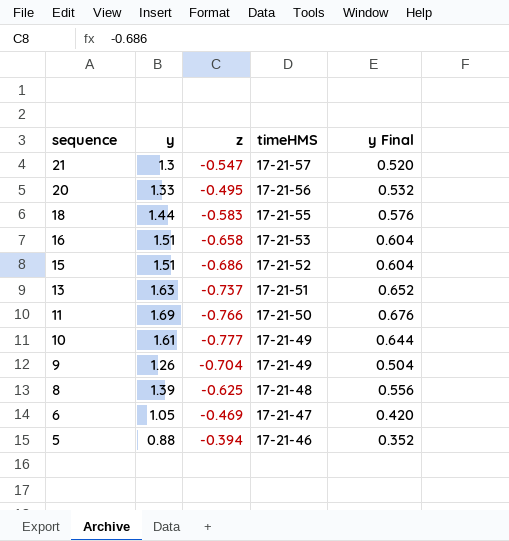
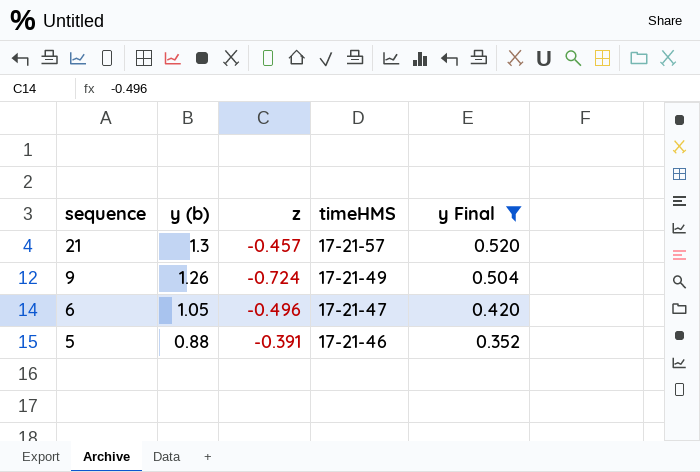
filter: none -> y Final <= 0.520
column name: y -> y (b)
21 | z: -0.547 -> -0.457
9 | z: -0.704 -> -0.724
6 | z: -0.469 -> -0.496
5 | z: -0.394 -> -0.391

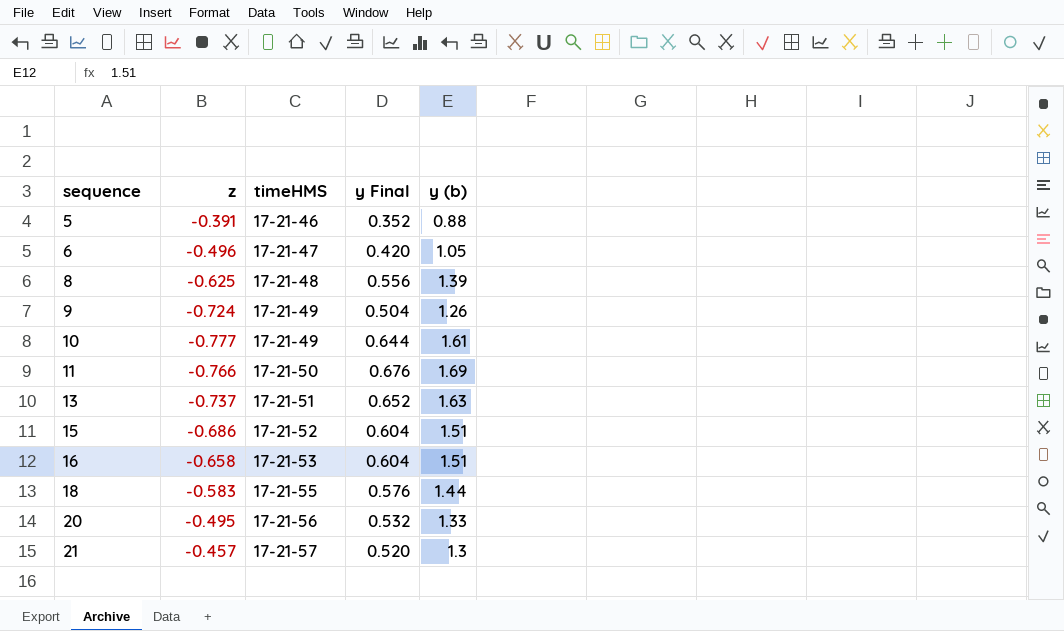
filter: y Final <= 0.520 -> none
row order: sequence descending -> sequence ascending
column y (b) | position: 2 -> 5

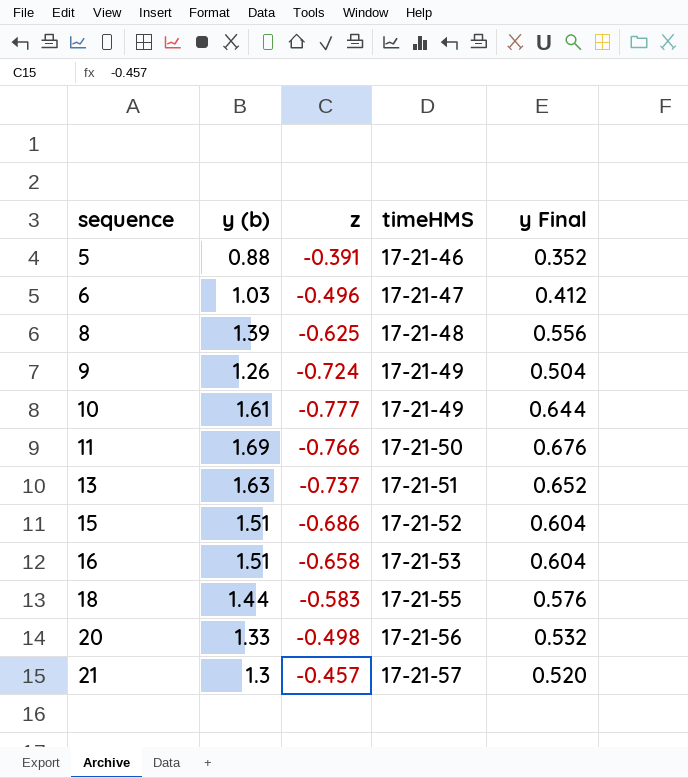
column y (b) | position: 5 -> 2
6 | y (b): 1.05 -> 1.03
6 | y Final: 0.420 -> 0.412
20 | z: -0.495 -> -0.498

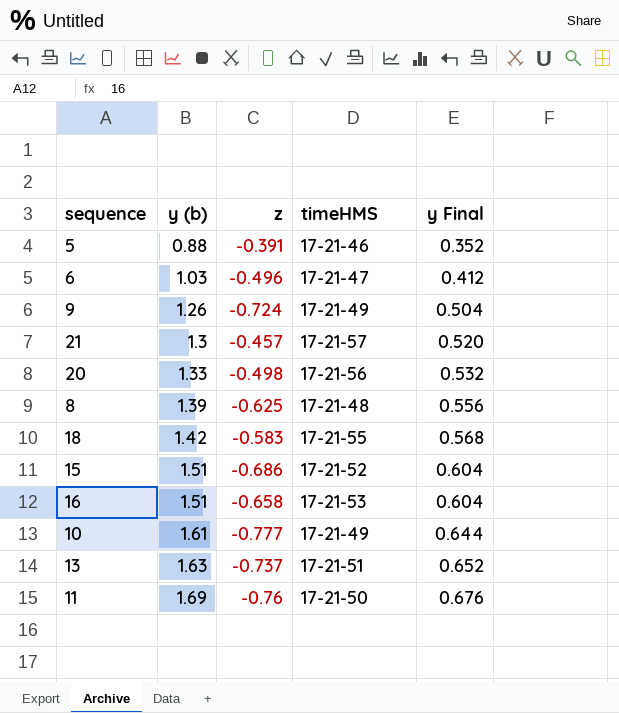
row order: sequence ascending -> y (b) ascending
18 | y (b): 1.44 -> 1.42
18 | y Final: 0.576 -> 0.568
11 | z: -0.766 -> -0.76

